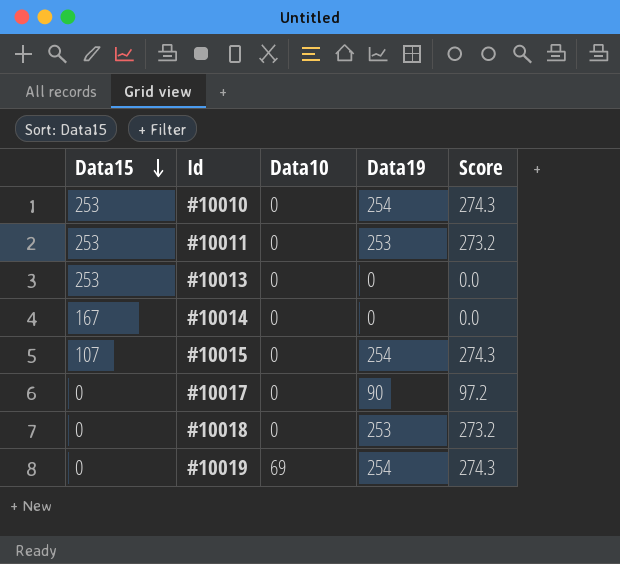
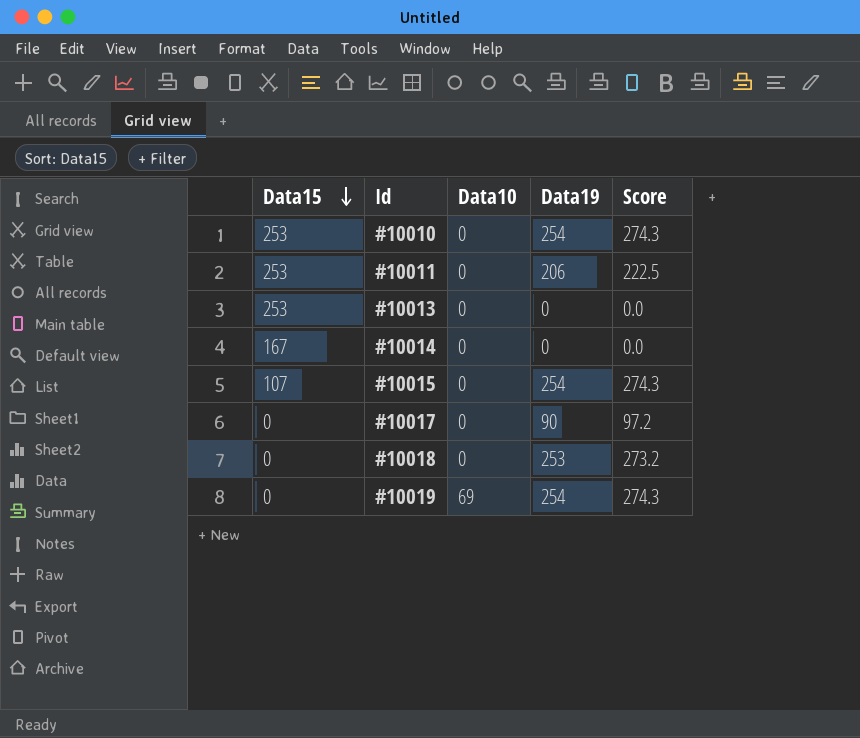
#10011 | Data19: 253 -> 206
#10011 | Score: 273.2 -> 222.5

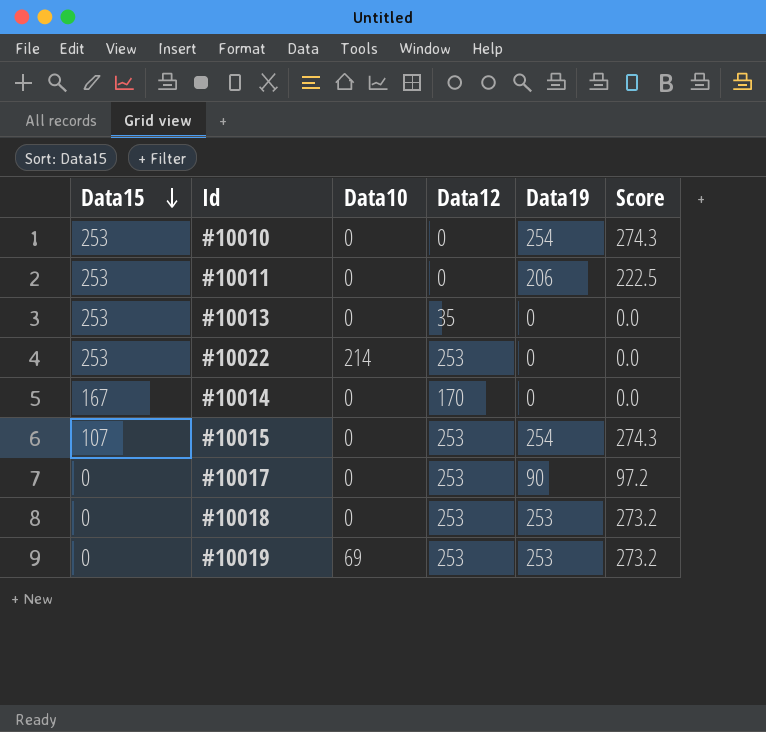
column Data12 | position: none -> 4
row #10022: none -> 253 | 214 | 253 | 0 | 0.0
#10019 | Data19: 254 -> 253
#10019 | Score: 274.3 -> 273.2

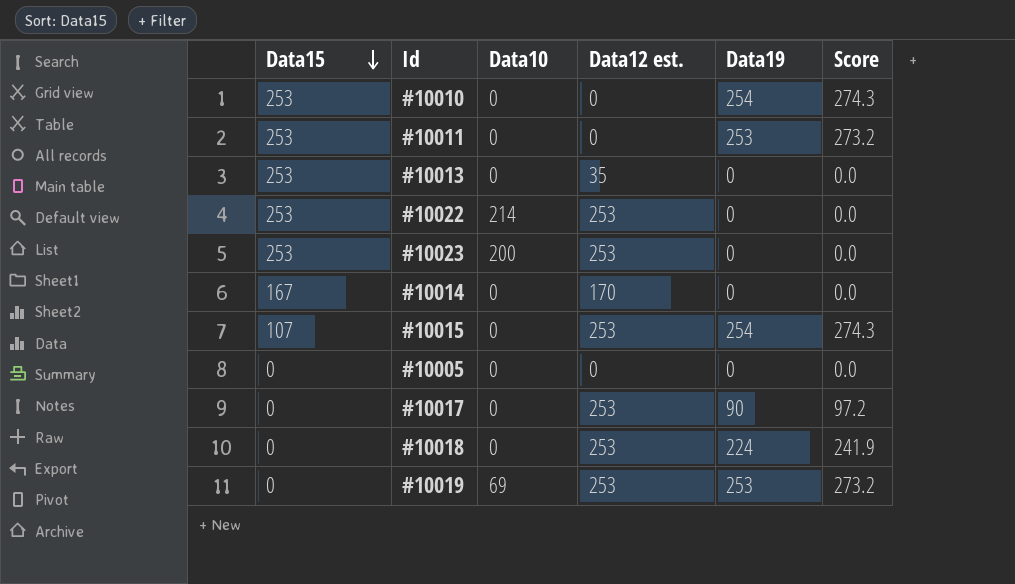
column name: Data12 -> Data12 est.
#10011 | Data19: 206 -> 253
#10011 | Score: 222.5 -> 273.2
row #10023: none -> 253 | 200 | 253 | 0 | 0.0
row #10005: none -> 0 | 0 | 0 | 0 | 0.0
#10018 | Data19: 253 -> 224
#10018 | Score: 273.2 -> 241.9

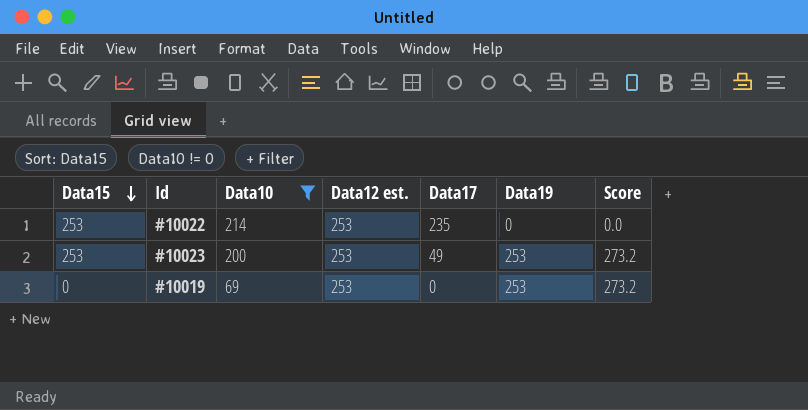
filter: none -> Data10 != 0
column Data17 | position: none -> 5
#10023 | Data19: 0 -> 253
#10023 | Score: 0.0 -> 273.2

